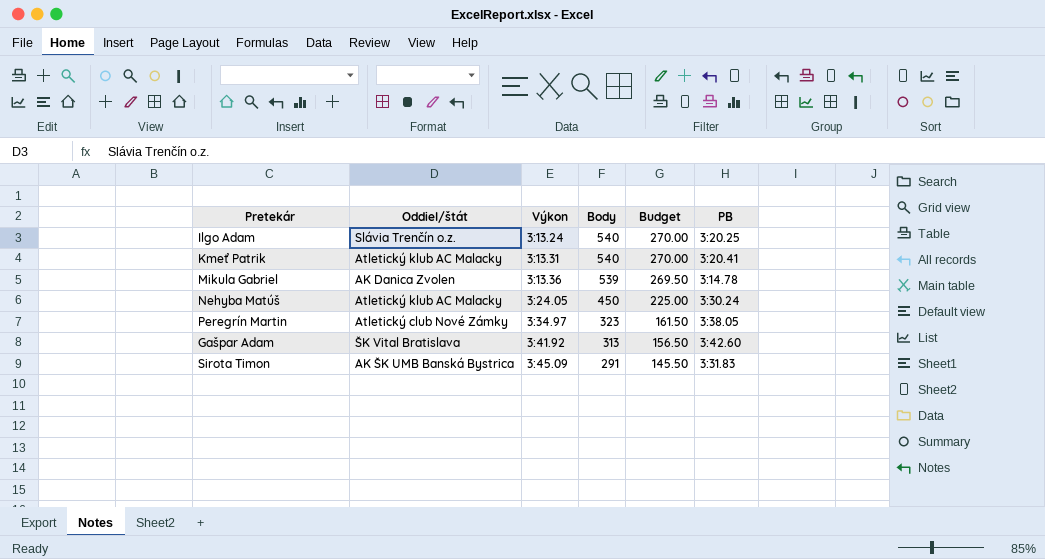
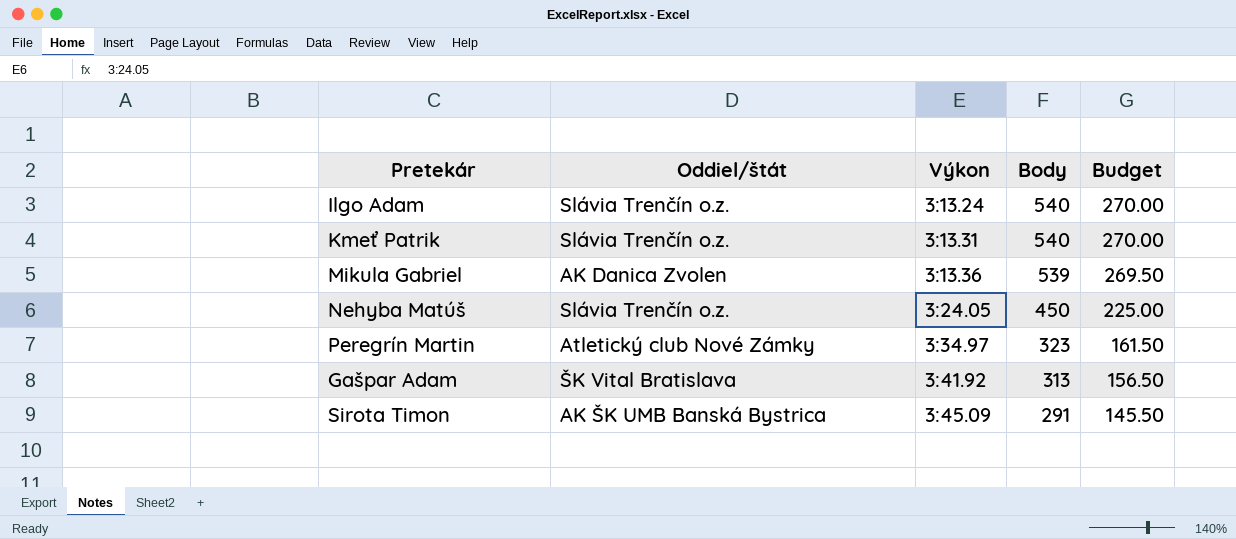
column PB | position: 6 -> none
Kmeť Patrik | Oddiel/štát: Atletický klub AC Malacky -> Slávia Trenčín o.z.
Nehyba Matúš | Oddiel/štát: Atletický klub AC Malacky -> Slávia Trenčín o.z.

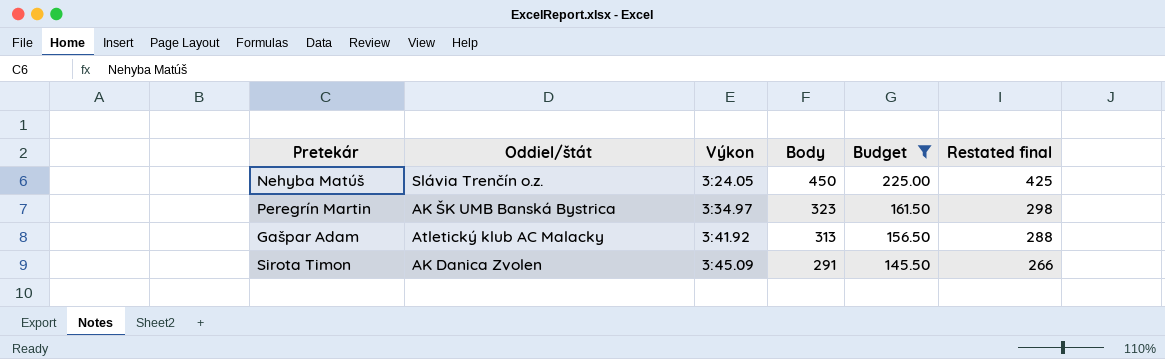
filter: none -> Budget <= 225.00
column Restated final | formula: none -> [Body] - 25
Peregrín Martin | Oddiel/štát: Atletický club Nové Zámky -> AK ŠK UMB Banská Bystrica
Gašpar Adam | Oddiel/štát: ŠK Vital Bratislava -> Atletický klub AC Malacky
Sirota Timon | Oddiel/štát: AK ŠK UMB Banská Bystrica -> AK Danica Zvolen

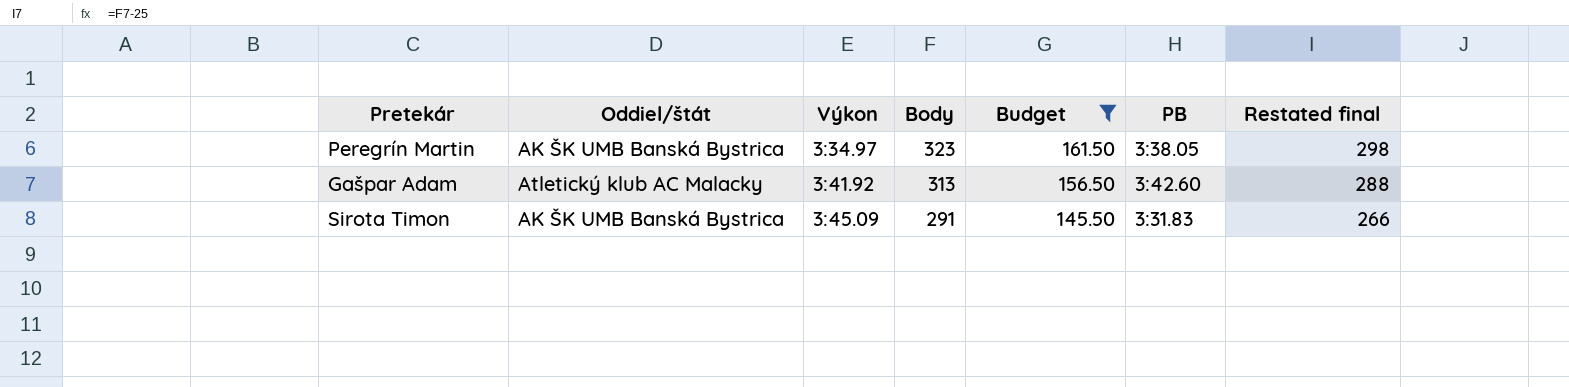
column PB | position: none -> 6
row Nehyba Matúš: Slávia Trenčín o.z. | 3:24.05 | 450 | 225.00 | 425 -> none
Sirota Timon | Oddiel/štát: AK Danica Zvolen -> AK ŠK UMB Banská Bystrica

